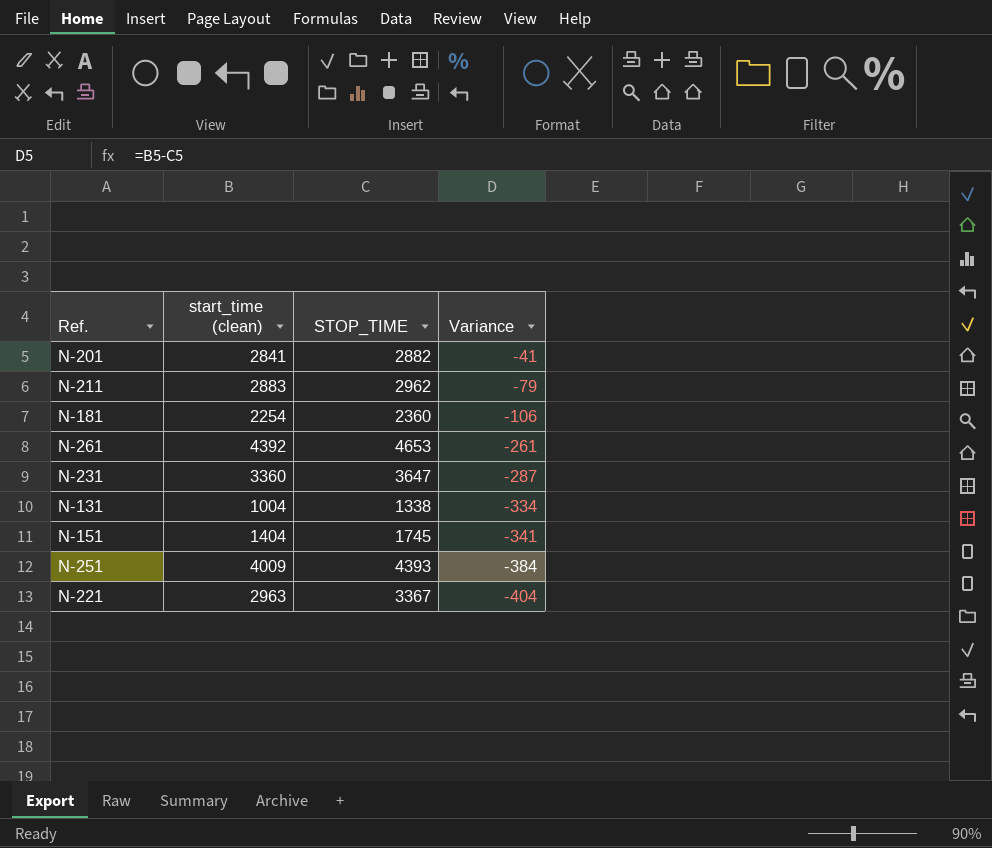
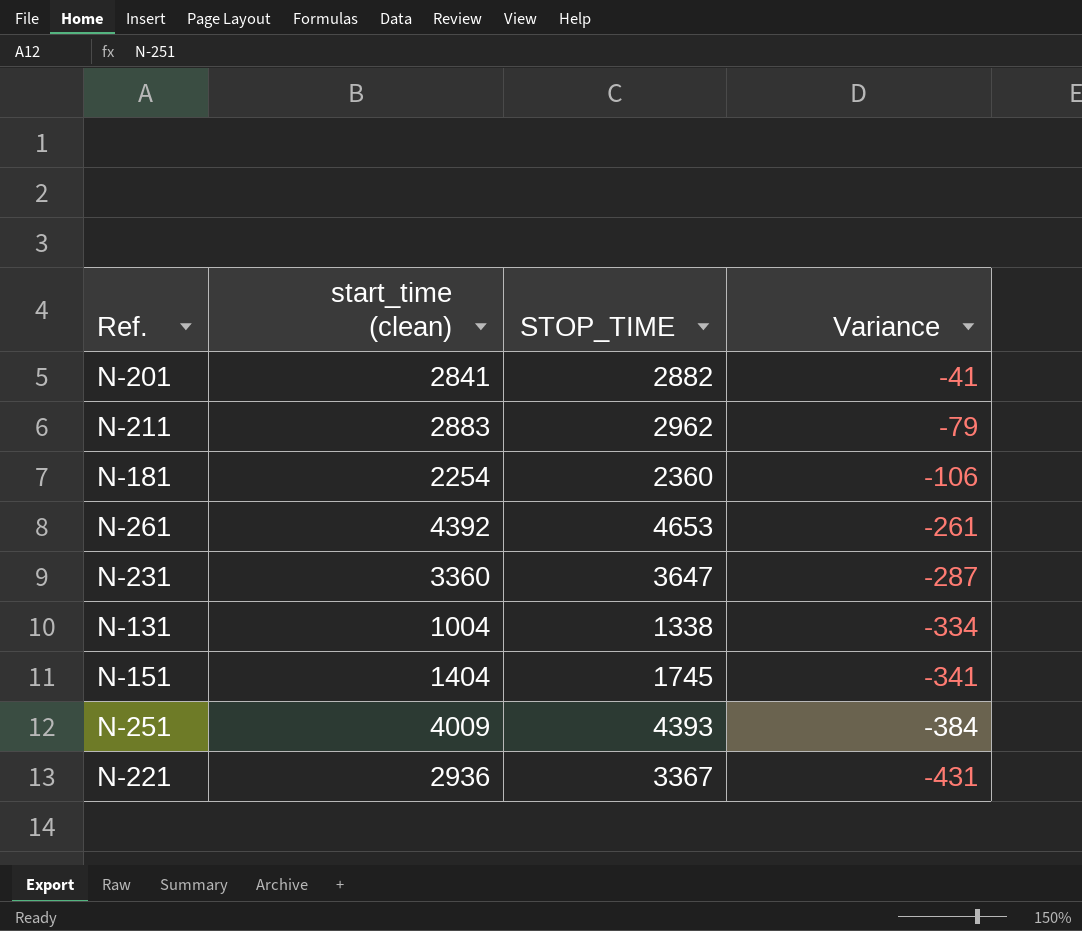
N-221 | start_time (clean): 2963 -> 2936
N-221 | Variance: -404 -> -431

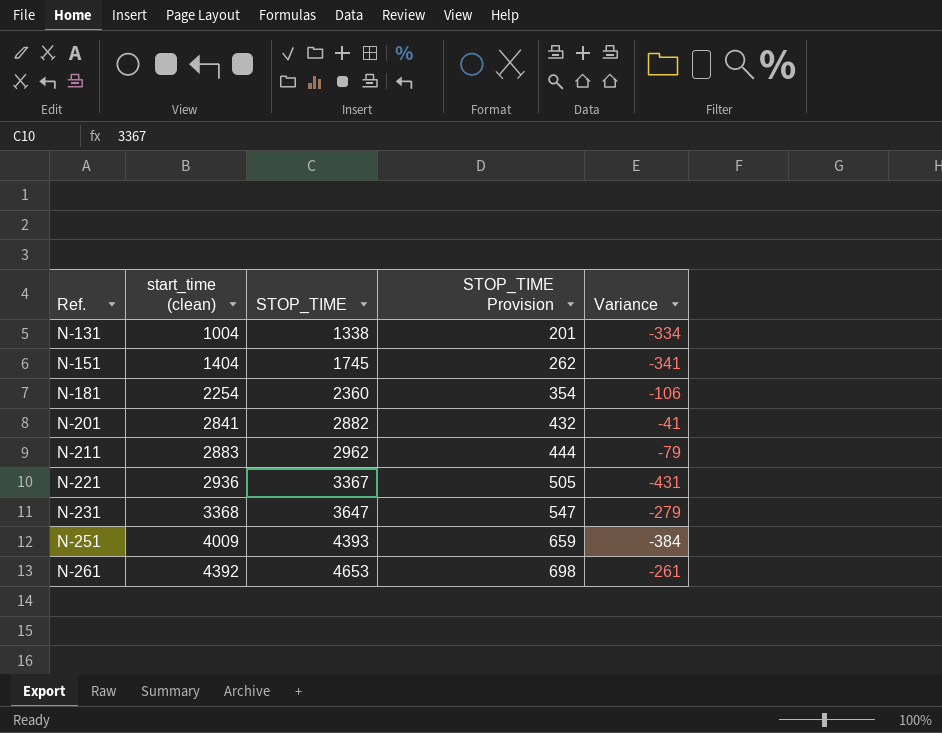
row order: Variance descending -> Ref. ascending
column STOP_TIME Provision | formula: none -> [STOP_TIME] * 0.15
N-231 | start_time (clean): 3360 -> 3368
N-231 | Variance: -287 -> -279

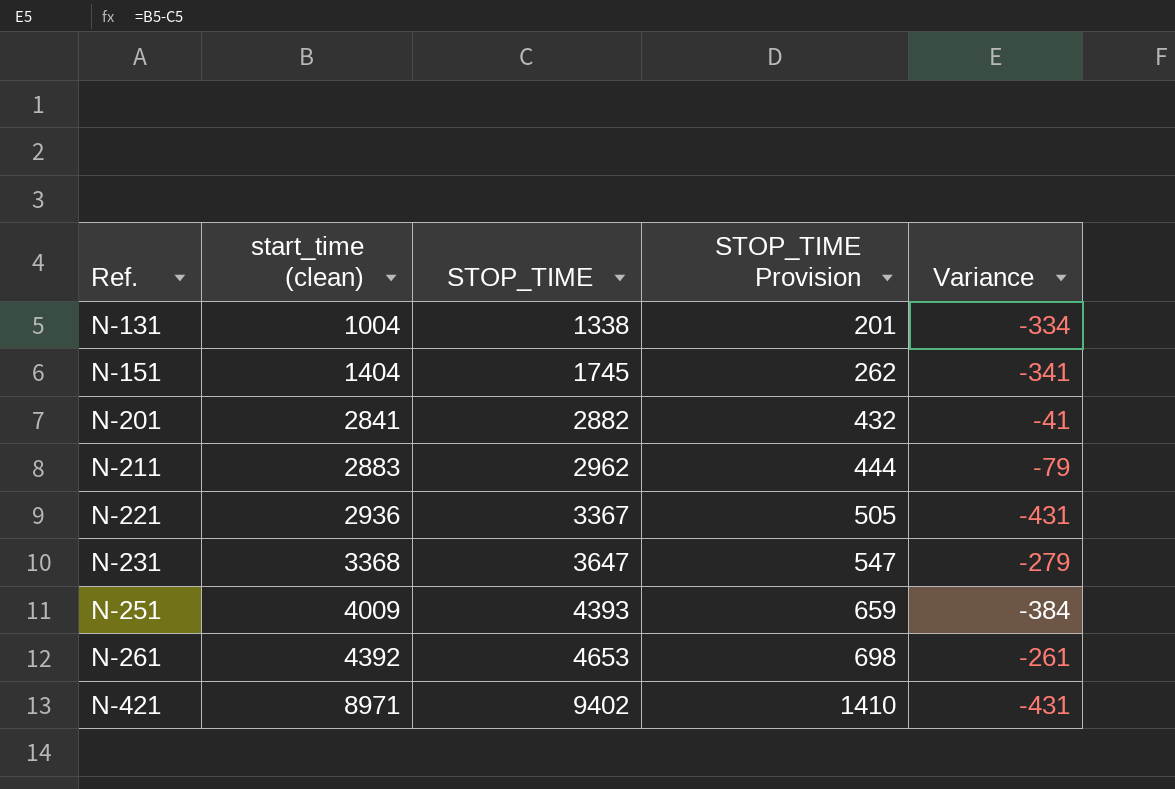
row N-181: 2254 | 2360 | 354 | -106 -> none
row N-421: none -> 8971 | 9402 | 1410 | -431

